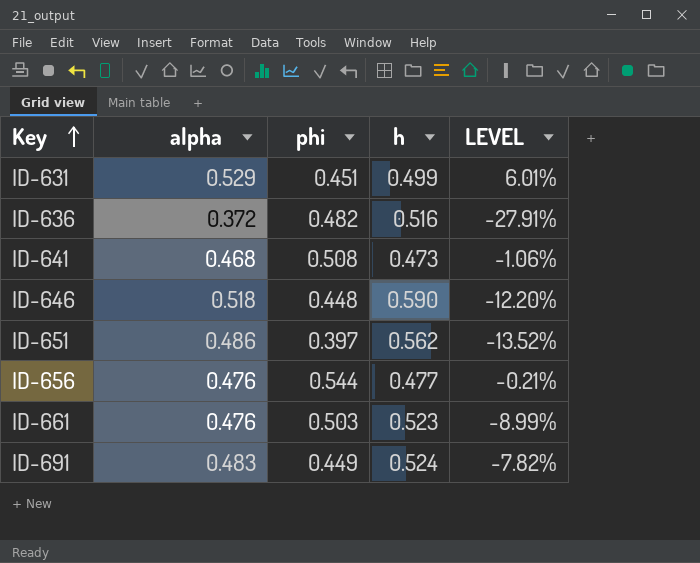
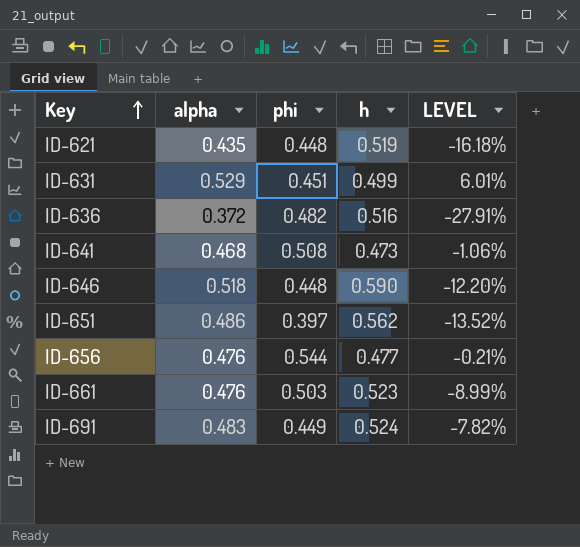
row ID-621: none -> 0.435 | 0.448 | 0.519 | -16.18%

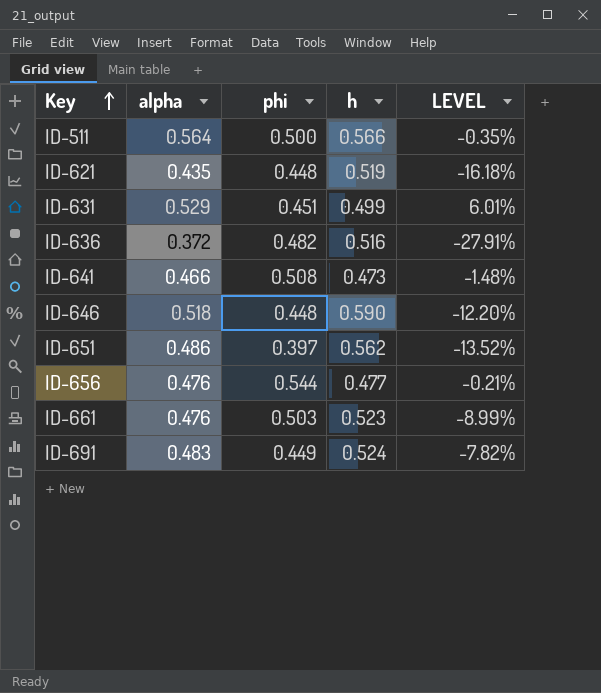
row ID-511: none -> 0.564 | 0.500 | 0.566 | -0.35%
ID-641 | alpha: 0.468 -> 0.466
ID-641 | LEVEL: -1.06% -> -1.48%

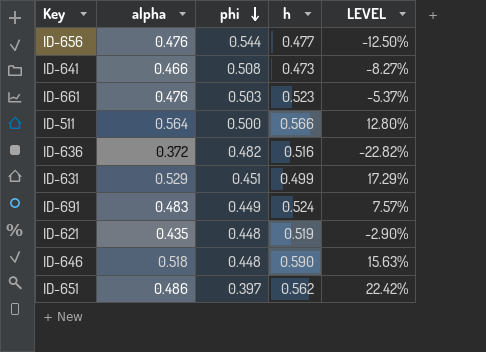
row order: Key ascending -> phi descending
column LEVEL | formula: ([alpha] - [h]) / [h] -> ([alpha] - [phi]) / [phi]

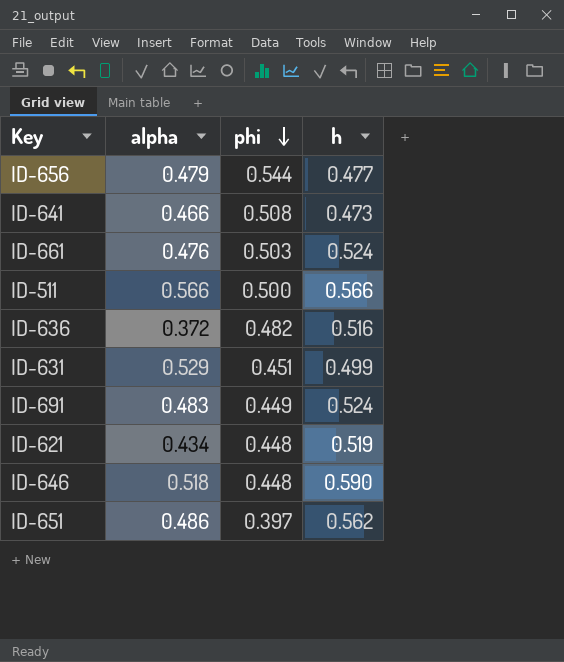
column LEVEL | formula: ([alpha] - [phi]) / [phi] -> none
ID-656 | alpha: 0.476 -> 0.479
ID-661 | h: 0.523 -> 0.524
ID-511 | alpha: 0.564 -> 0.566
ID-621 | alpha: 0.435 -> 0.434

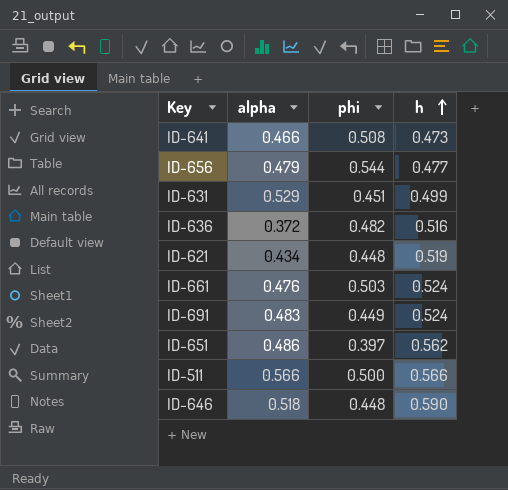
row order: phi descending -> h ascending

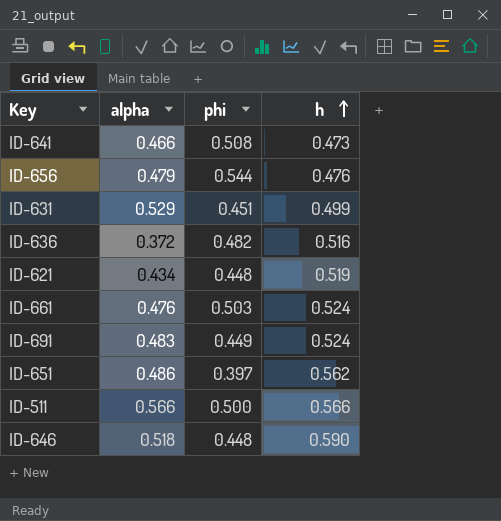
ID-656 | h: 0.477 -> 0.476

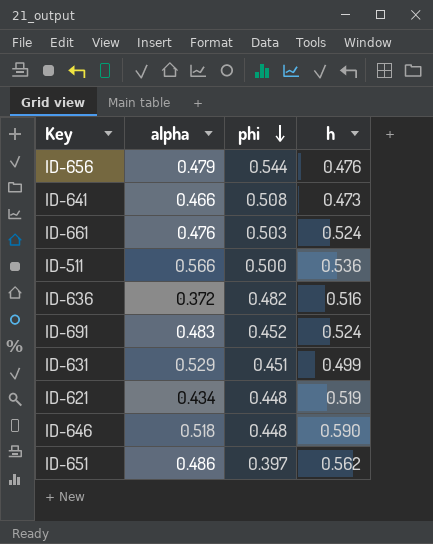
row order: h ascending -> phi descending
ID-511 | h: 0.566 -> 0.536
ID-691 | phi: 0.449 -> 0.452

